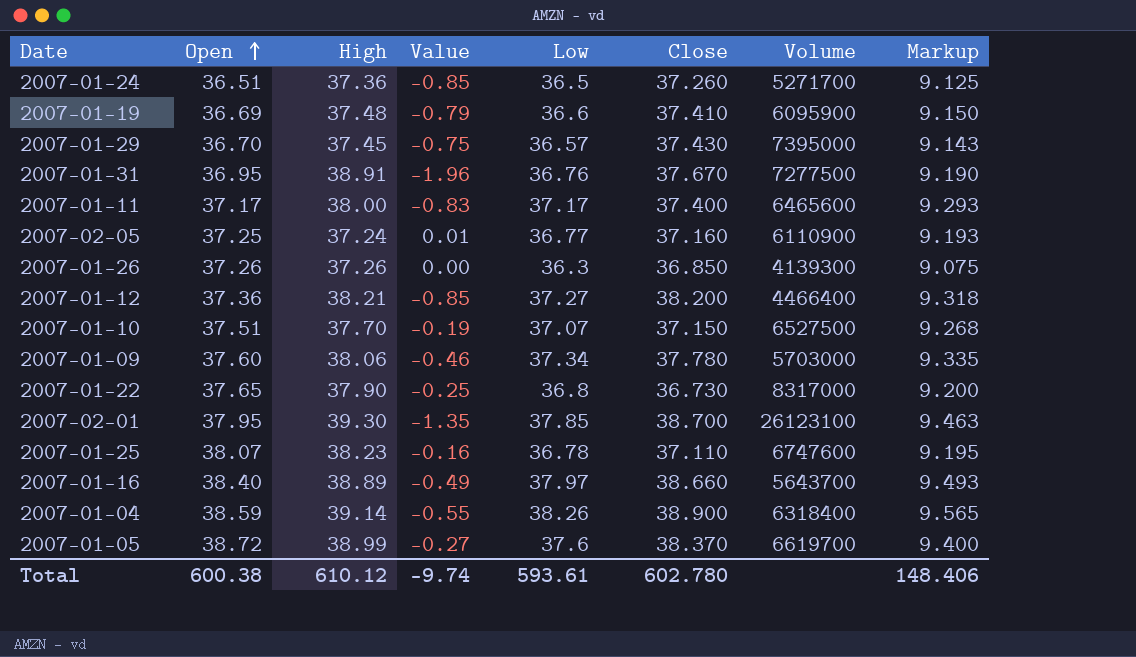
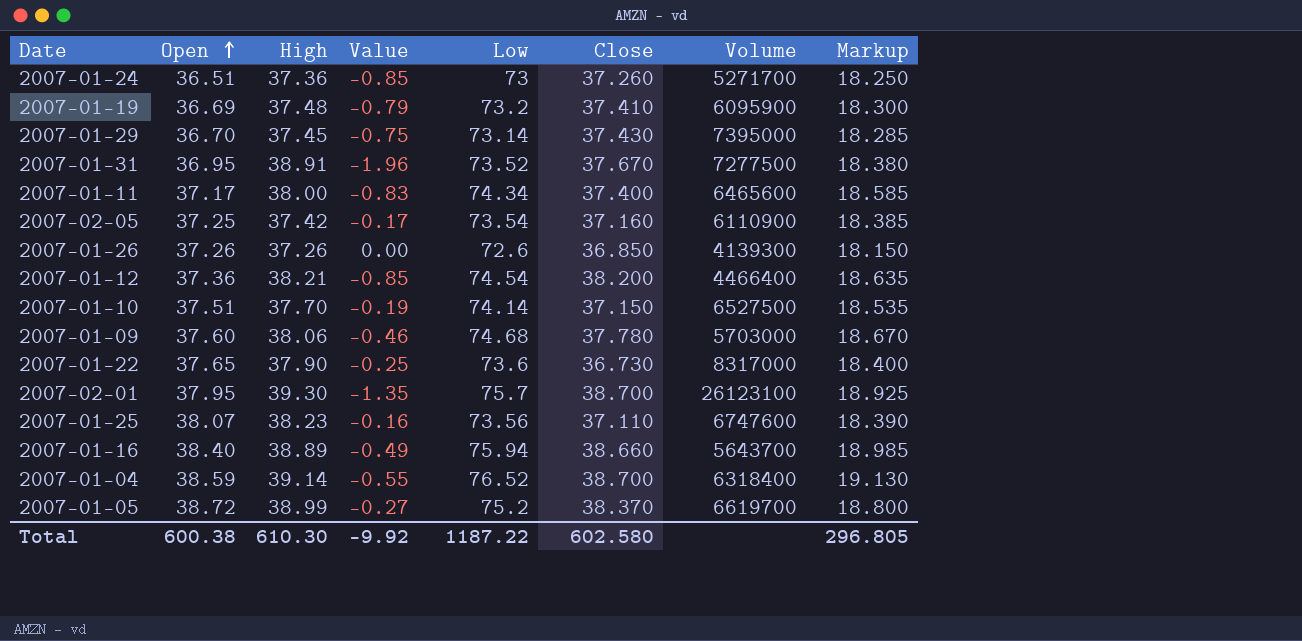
2007-01-24 | Low: 36.5 -> 73
2007-01-24 | Markup: 9.125 -> 18.250
2007-01-19 | Low: 36.6 -> 73.2
2007-01-19 | Markup: 9.150 -> 18.300
2007-01-29 | Low: 36.57 -> 73.14
2007-01-29 | Markup: 9.143 -> 18.285
2007-01-31 | Low: 36.76 -> 73.52
2007-01-31 | Markup: 9.190 -> 18.380
2007-01-11 | Low: 37.17 -> 74.34
2007-01-11 | Markup: 9.293 -> 18.585
2007-02-05 | High: 37.24 -> 37.42
2007-02-05 | Value: 0.01 -> -0.17
2007-02-05 | Low: 36.77 -> 73.54
2007-02-05 | Markup: 9.193 -> 18.385
2007-01-26 | Low: 36.3 -> 72.6
2007-01-26 | Markup: 9.075 -> 18.150
2007-01-12 | Low: 37.27 -> 74.54
2007-01-12 | Markup: 9.318 -> 18.635
2007-01-10 | Low: 37.07 -> 74.14
2007-01-10 | Markup: 9.268 -> 18.535
2007-01-09 | Low: 37.34 -> 74.68
2007-01-09 | Markup: 9.335 -> 18.670
2007-01-22 | Low: 36.8 -> 73.6
2007-01-22 | Markup: 9.200 -> 18.400
2007-02-01 | Low: 37.85 -> 75.7
2007-02-01 | Markup: 9.463 -> 18.925
2007-01-25 | Low: 36.78 -> 73.56
2007-01-25 | Markup: 9.195 -> 18.390
2007-01-16 | Low: 37.97 -> 75.94
2007-01-16 | Markup: 9.493 -> 18.985
2007-01-04 | Low: 38.26 -> 76.52
2007-01-04 | Close: 38.900 -> 38.700
2007-01-04 | Markup: 9.565 -> 19.130
2007-01-05 | Low: 37.6 -> 75.2
2007-01-05 | Markup: 9.400 -> 18.800
Total | High: 610.12 -> 610.30
Total | Value: -9.74 -> -9.92
Total | Low: 593.61 -> 1187.22
Total | Close: 602.780 -> 602.580
Total | Markup: 148.406 -> 296.805

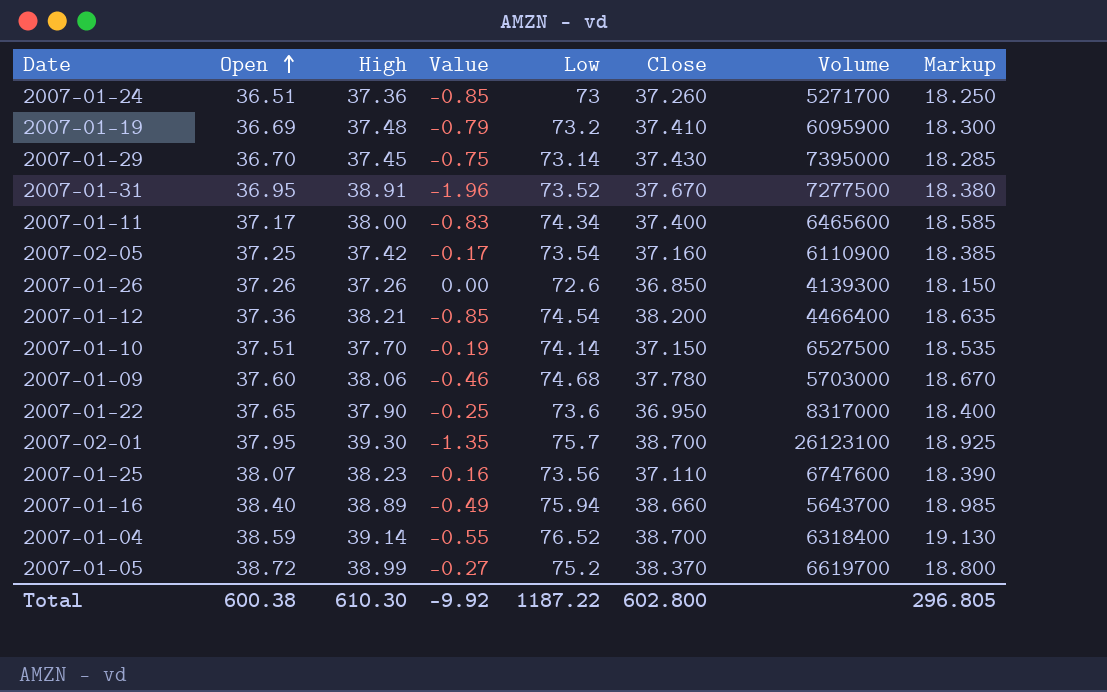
2007-01-22 | Close: 36.730 -> 36.950
Total | Close: 602.580 -> 602.800

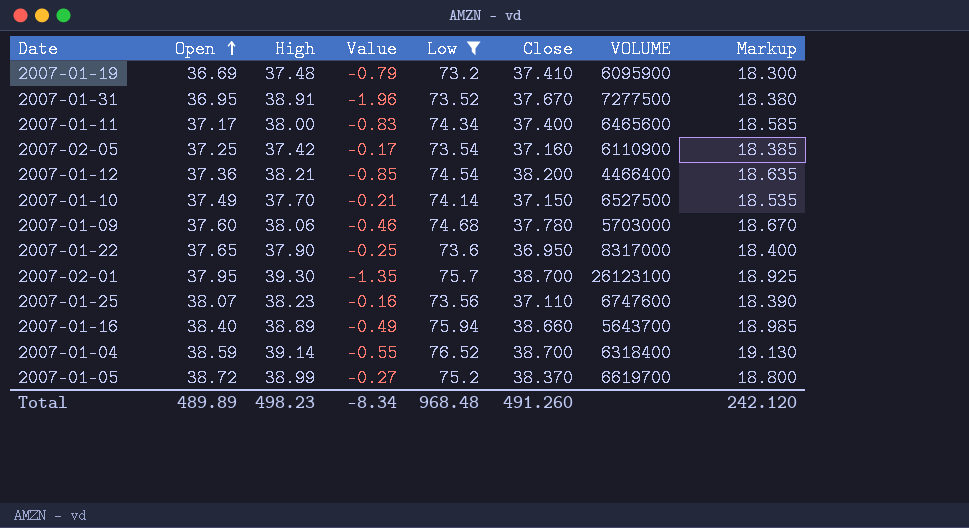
filter: none -> Low >= 73.2
column name: Volume -> VOLUME
2007-01-10 | Open: 37.51 -> 37.49
2007-01-10 | Value: -0.19 -> -0.21
Total | Open: 600.38 -> 489.89
Total | High: 610.30 -> 498.23
Total | Value: -9.92 -> -8.34
Total | Low: 1187.22 -> 968.48
Total | Close: 602.800 -> 491.260
Total | Markup: 296.805 -> 242.120

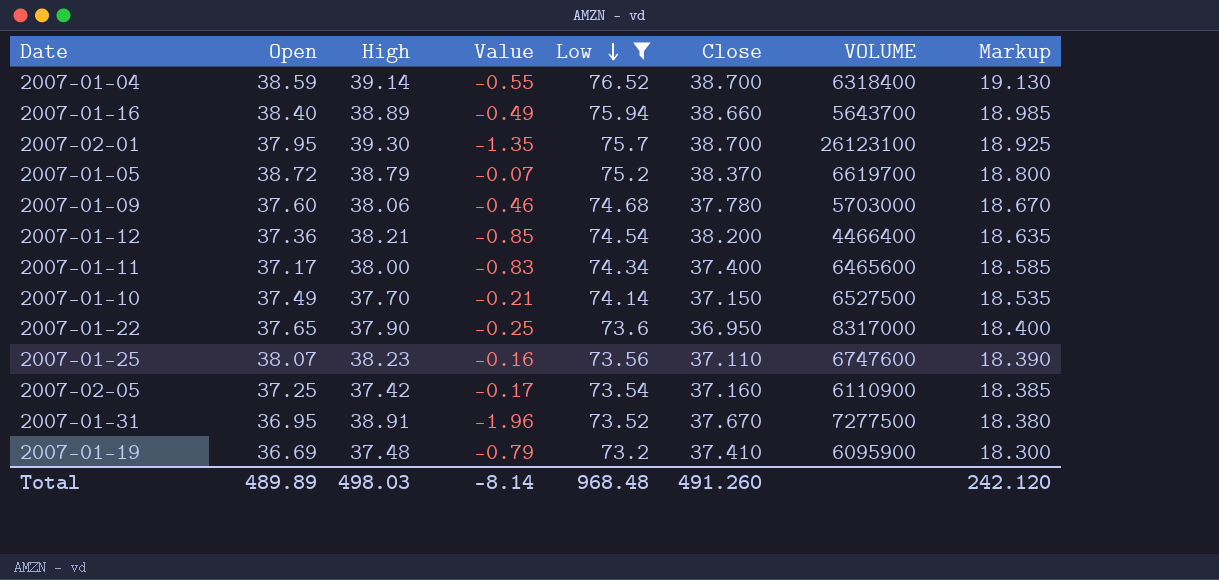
row order: Open ascending -> Low descending
2007-01-05 | High: 38.99 -> 38.79
2007-01-05 | Value: -0.27 -> -0.07
Total | High: 498.23 -> 498.03
Total | Value: -8.34 -> -8.14

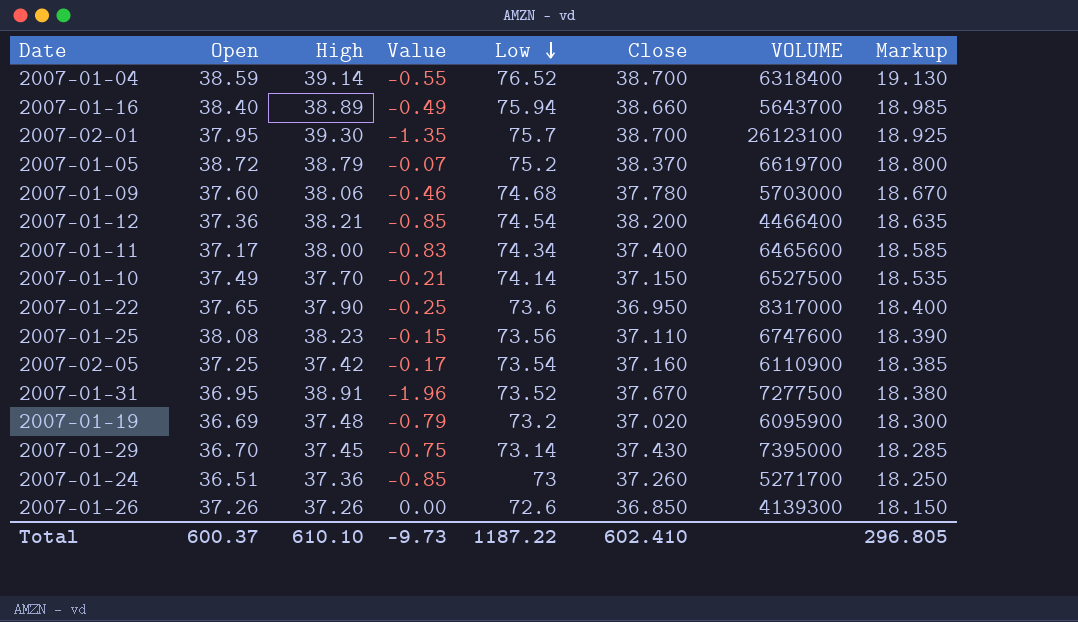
filter: Low >= 73.2 -> none
2007-01-25 | Open: 38.07 -> 38.08
2007-01-25 | Value: -0.16 -> -0.15
2007-01-19 | Close: 37.410 -> 37.020
Total | Open: 489.89 -> 600.37
Total | High: 498.03 -> 610.10
Total | Value: -8.14 -> -9.73
Total | Low: 968.48 -> 1187.22
Total | Close: 491.260 -> 602.410
Total | Markup: 242.120 -> 296.805

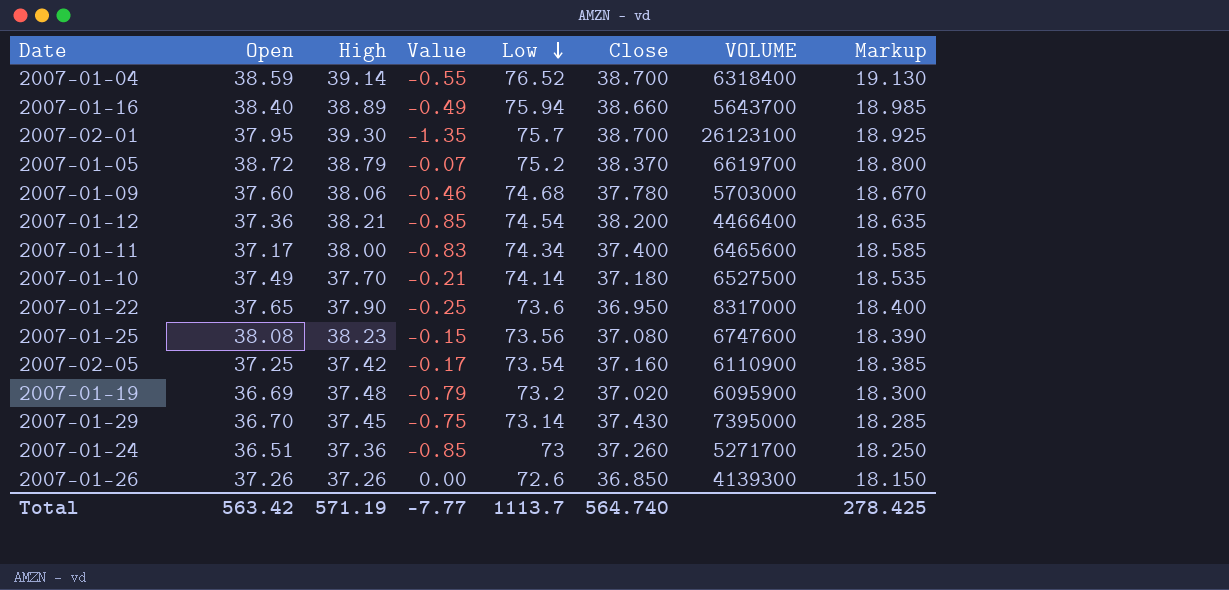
row 2007-01-31: 36.95 | 38.91 | -1.96 | 73.52 | 37.670 | 7277500 | 18.380 -> none
2007-01-10 | Close: 37.150 -> 37.180
2007-01-25 | Close: 37.110 -> 37.080
Total | Open: 600.37 -> 563.42
Total | High: 610.10 -> 571.19
Total | Value: -9.73 -> -7.77
Total | Low: 1187.22 -> 1113.7
Total | Close: 602.410 -> 564.740
Total | Markup: 296.805 -> 278.425

